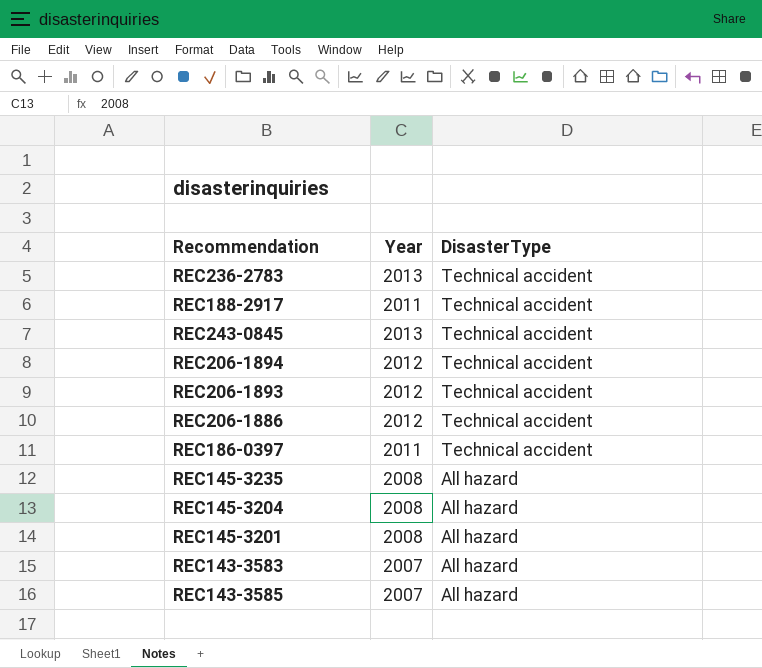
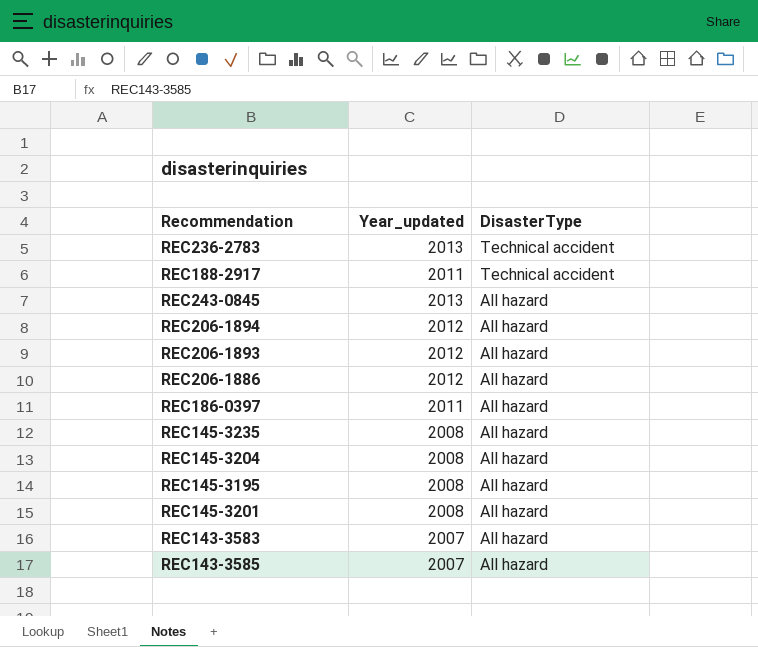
column name: Year -> Year_updated
REC243-0845 | DisasterType: Technical accident -> All hazard
REC206-1894 | DisasterType: Technical accident -> All hazard
REC206-1893 | DisasterType: Technical accident -> All hazard
REC206-1886 | DisasterType: Technical accident -> All hazard
REC186-0397 | DisasterType: Technical accident -> All hazard
row REC145-3195: none -> 2008 | All hazard

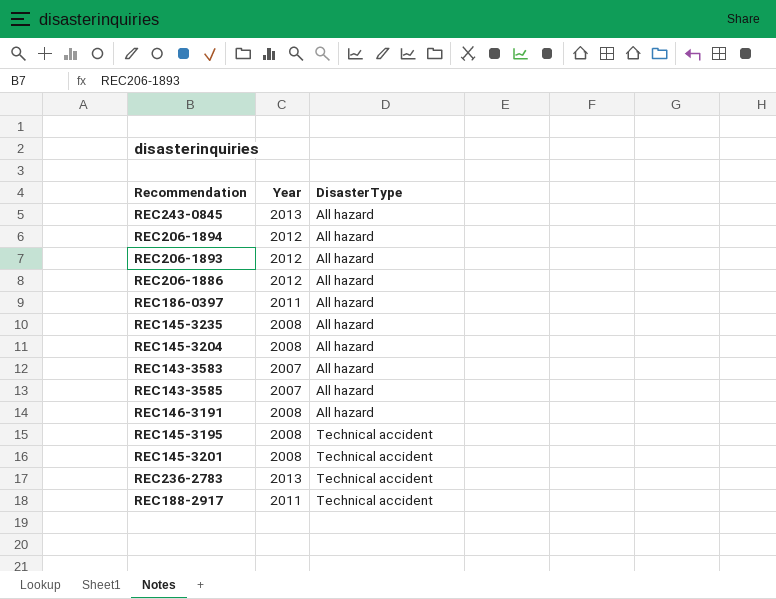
row order: DisasterType descending -> DisasterType ascending
column name: Year_updated -> Year
row REC146-3191: none -> 2008 | All hazard
REC145-3195 | DisasterType: All hazard -> Technical accident
REC145-3201 | DisasterType: All hazard -> Technical accident

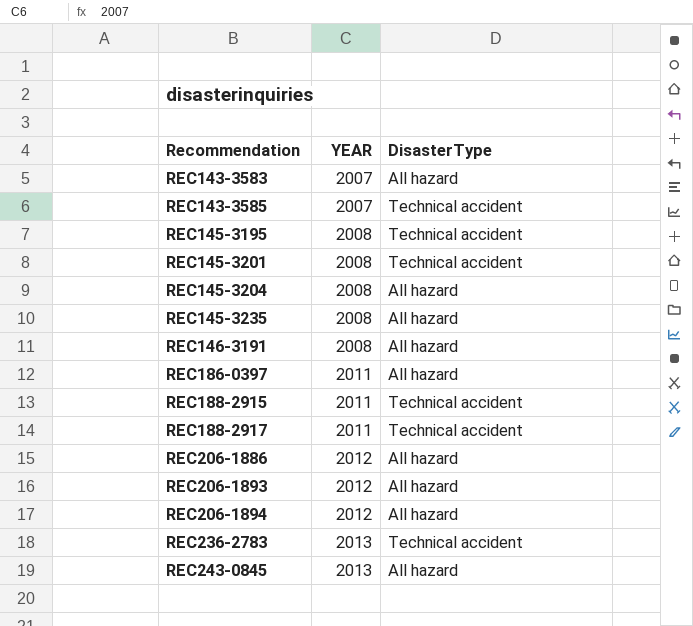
row order: DisasterType ascending -> Recommendation ascending
column name: Year -> YEAR
REC143-3585 | DisasterType: All hazard -> Technical accident
row REC188-2915: none -> 2011 | Technical accident

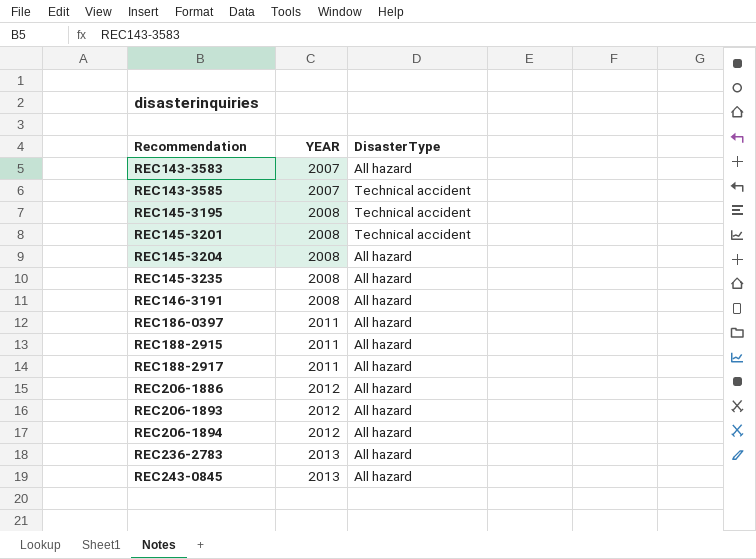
REC188-2915 | DisasterType: Technical accident -> All hazard
REC188-2917 | DisasterType: Technical accident -> All hazard
REC236-2783 | DisasterType: Technical accident -> All hazard

